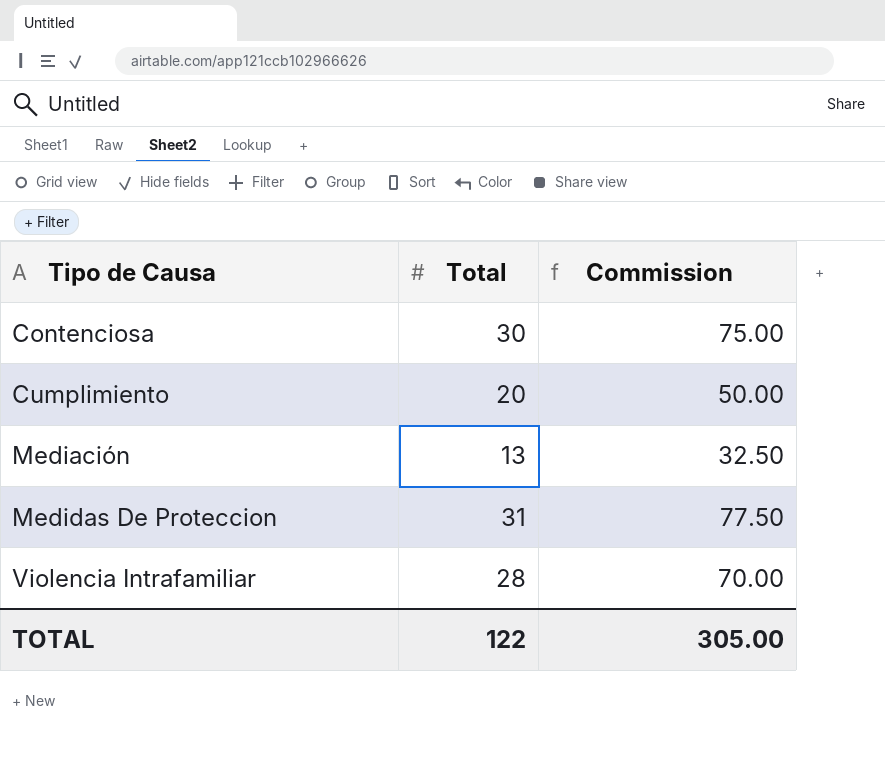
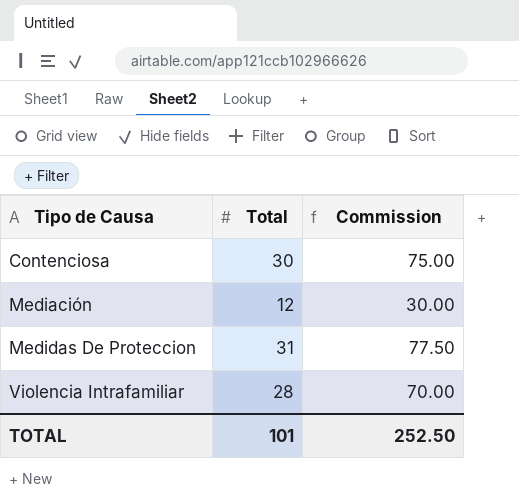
row Cumplimiento: 20 | 50.00 -> none
Mediación | Total: 13 -> 12
Mediación | Commission: 32.50 -> 30.00
TOTAL | Total: 122 -> 101
TOTAL | Commission: 305.00 -> 252.50

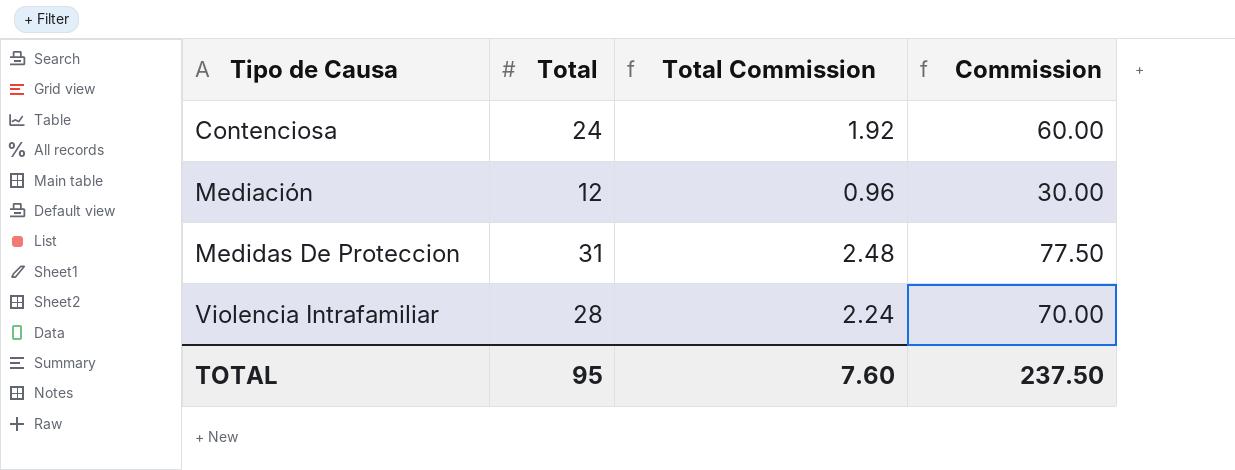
column Total Commission | formula: none -> [Total] * 0.08
Contenciosa | Total: 30 -> 24
Contenciosa | Commission: 75.00 -> 60.00
TOTAL | Total: 101 -> 95
TOTAL | Commission: 252.50 -> 237.50

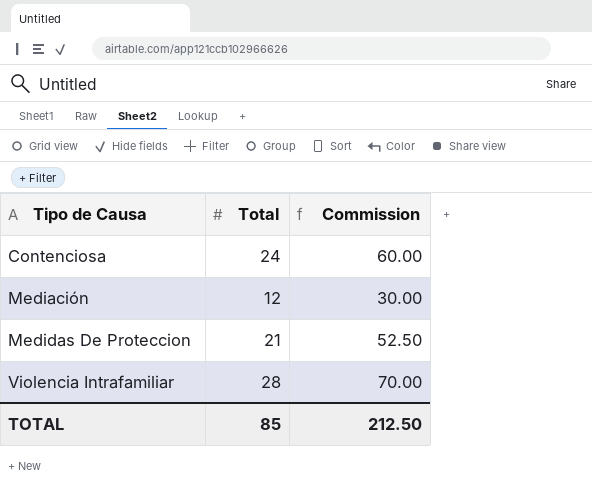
column Total Commission | formula: [Total] * 0.08 -> none
Medidas De Proteccion | Total: 31 -> 21
Medidas De Proteccion | Commission: 77.50 -> 52.50
TOTAL | Total: 95 -> 85
TOTAL | Commission: 237.50 -> 212.50

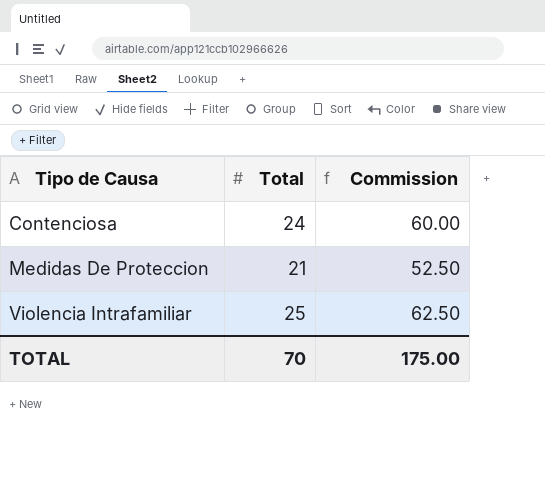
row Mediación: 12 | 30.00 -> none
Violencia Intrafamiliar | Total: 28 -> 25
Violencia Intrafamiliar | Commission: 70.00 -> 62.50
TOTAL | Total: 85 -> 70
TOTAL | Commission: 212.50 -> 175.00

